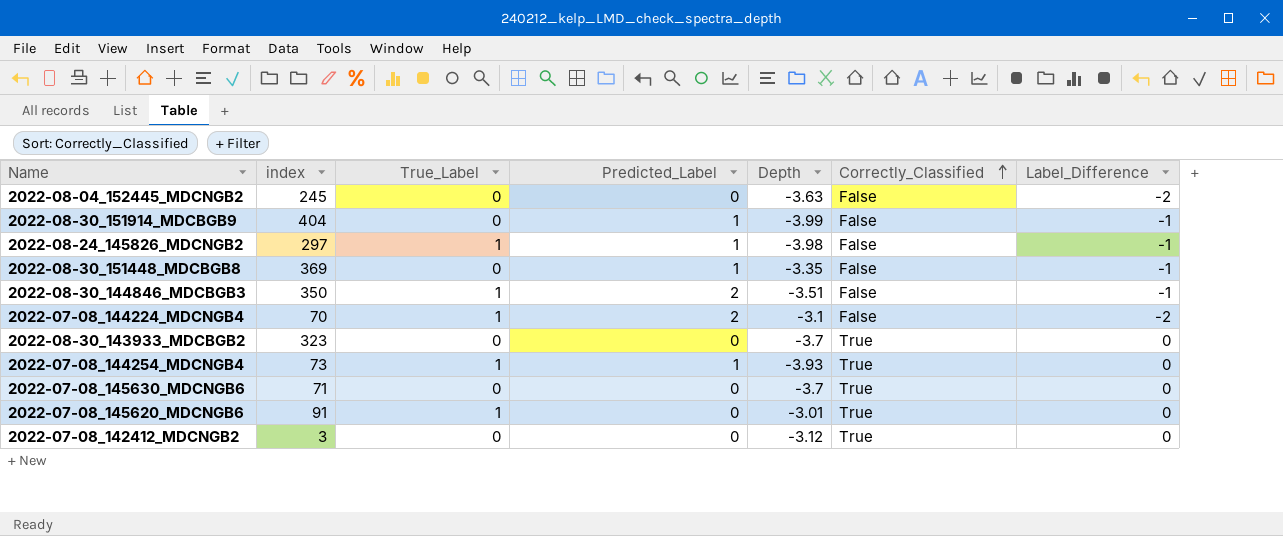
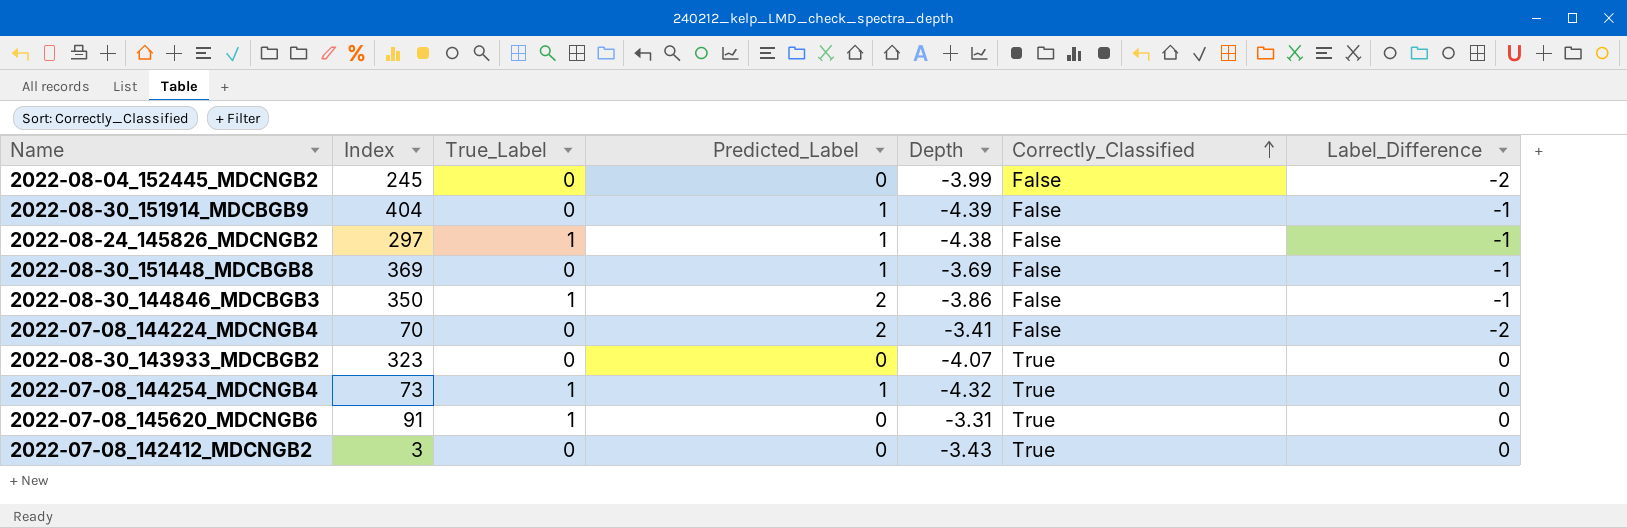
column name: index -> Index
row 2022-07-08_145630_MDCNGB6: 71 | 0 | 0 | -3.7 | True | 0 -> none
2022-08-04_152445_MDCNGB2 | Depth: -3.63 -> -3.99
2022-08-30_151914_MDCBGB9 | Depth: -3.99 -> -4.39
2022-08-24_145826_MDCNGB2 | Depth: -3.98 -> -4.38
2022-08-30_151448_MDCBGB8 | Depth: -3.35 -> -3.69
2022-08-30_144846_MDCBGB3 | Depth: -3.51 -> -3.86
2022-07-08_144224_MDCNGB4 | True_Label: 1 -> 0
2022-07-08_144224_MDCNGB4 | Depth: -3.1 -> -3.41
2022-08-30_143933_MDCBGB2 | Depth: -3.7 -> -4.07
2022-07-08_144254_MDCNGB4 | Depth: -3.93 -> -4.32
2022-07-08_145620_MDCNGB6 | Depth: -3.01 -> -3.31
2022-07-08_142412_MDCNGB2 | Depth: -3.12 -> -3.43

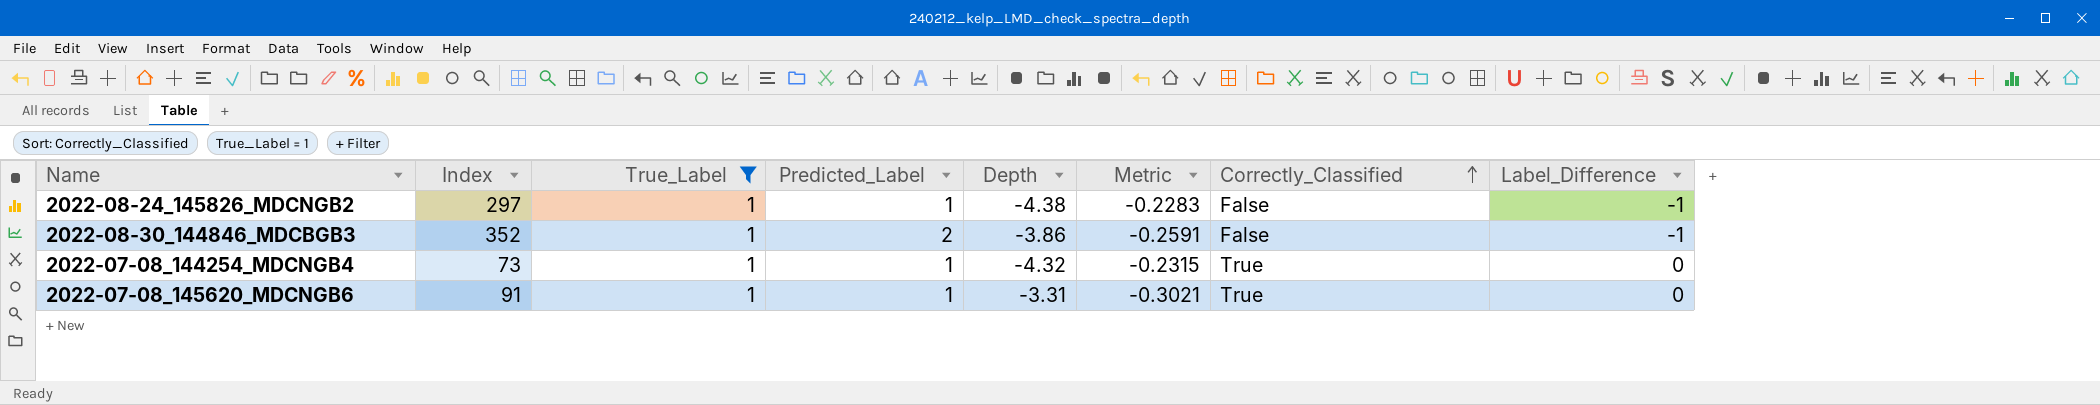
filter: none -> True_Label = 1
column Metric | formula: none -> [True_Label] / [Depth]
2022-08-30_144846_MDCBGB3 | Index: 350 -> 352
2022-07-08_145620_MDCNGB6 | Predicted_Label: 0 -> 1

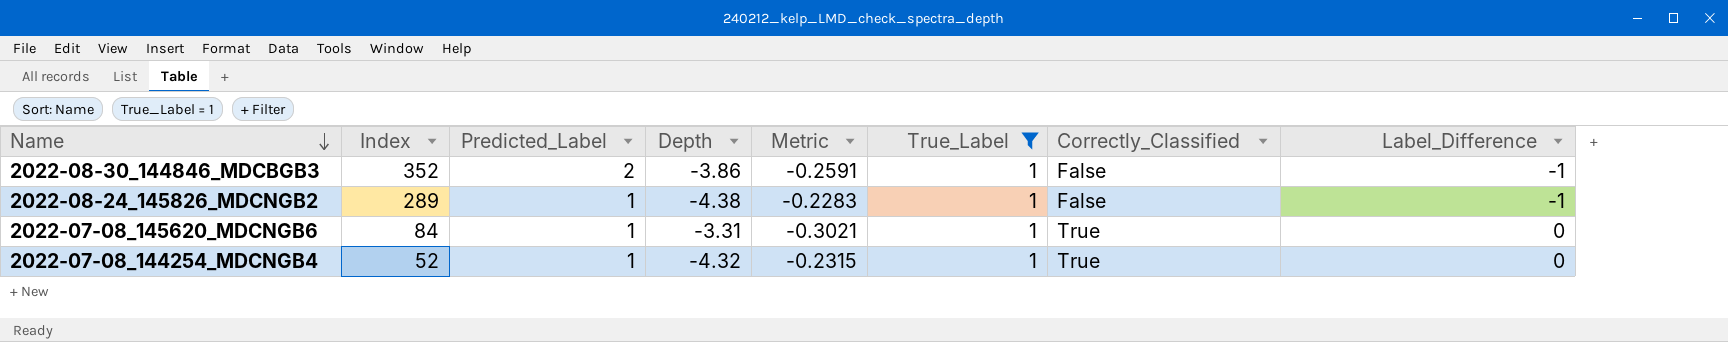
row order: Correctly_Classified ascending -> Name descending
column True_Label | position: 3 -> 6
2022-08-24_145826_MDCNGB2 | Index: 297 -> 289
2022-07-08_145620_MDCNGB6 | Index: 91 -> 84
2022-07-08_144254_MDCNGB4 | Index: 73 -> 52

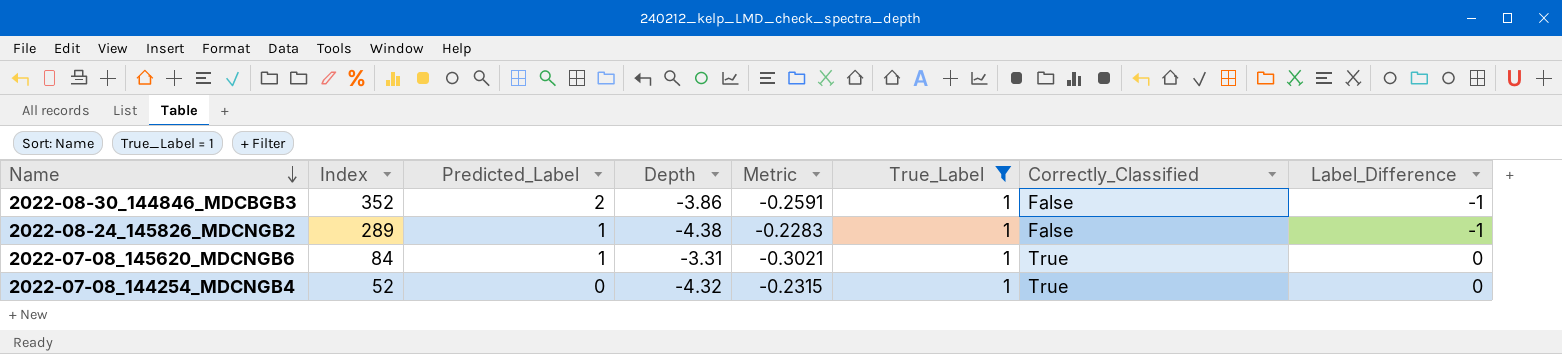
2022-07-08_144254_MDCNGB4 | Predicted_Label: 1 -> 0

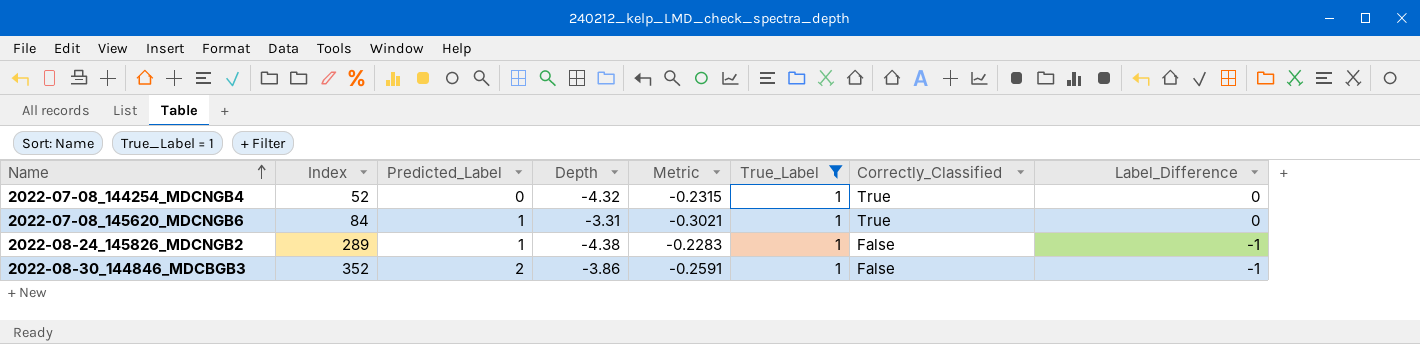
row order: Name descending -> Name ascending

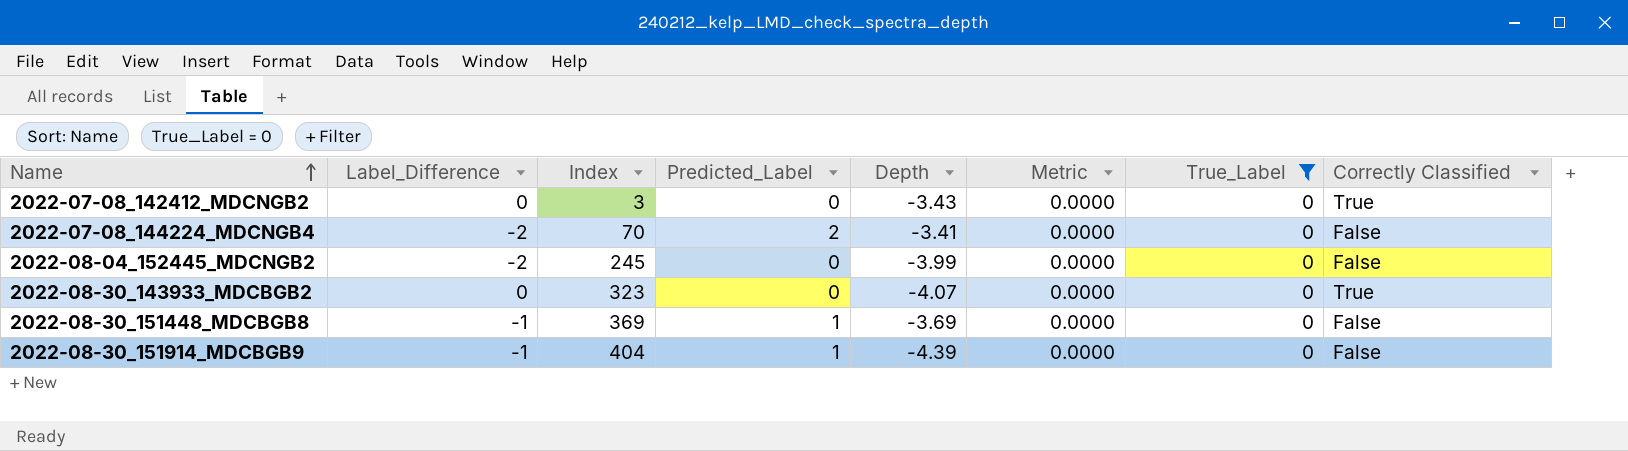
filter: True_Label = 1 -> True_Label = 0
column Label_Difference | position: 8 -> 2
column name: Correctly_Classified -> Correctly Classified

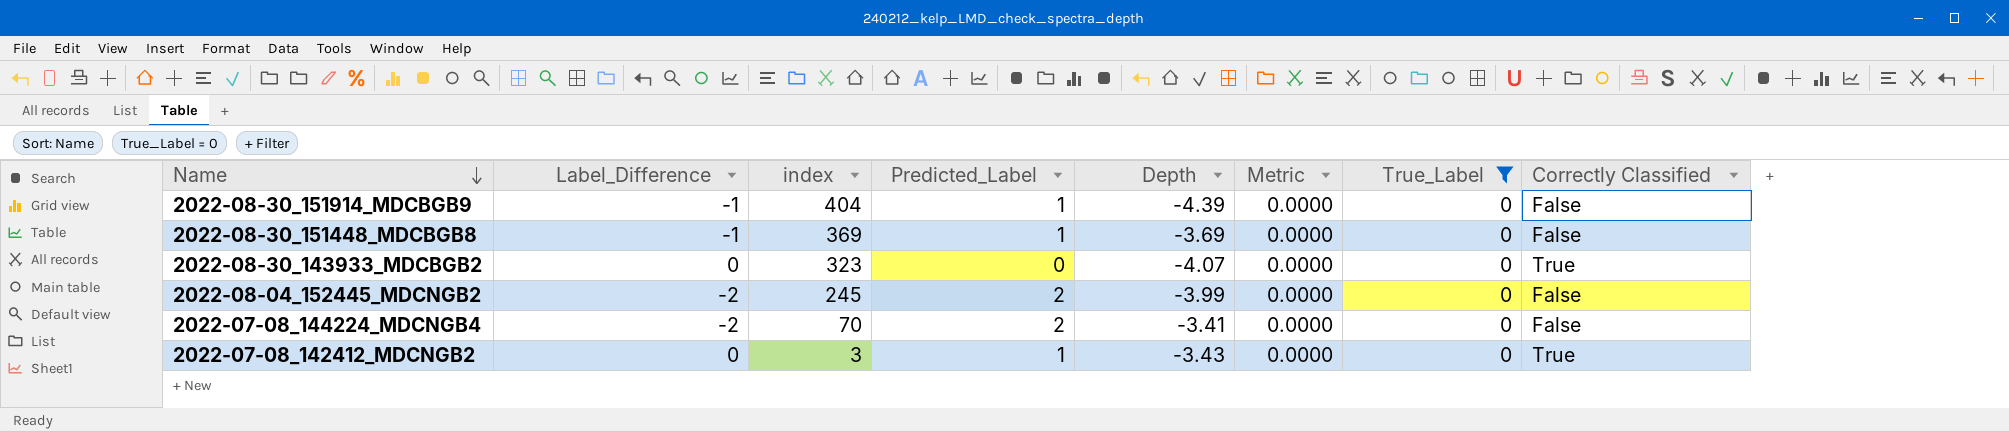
row order: Name ascending -> Name descending
column name: Index -> index
2022-08-04_152445_MDCNGB2 | Predicted_Label: 0 -> 2
2022-07-08_142412_MDCNGB2 | Predicted_Label: 0 -> 1

